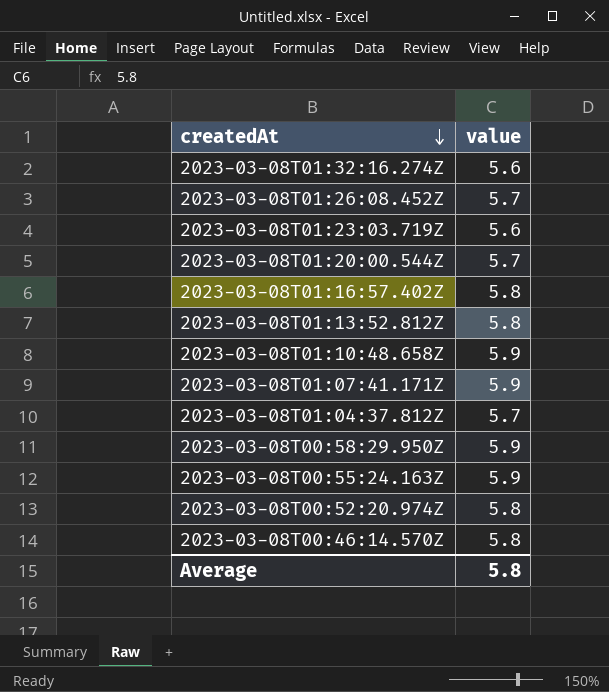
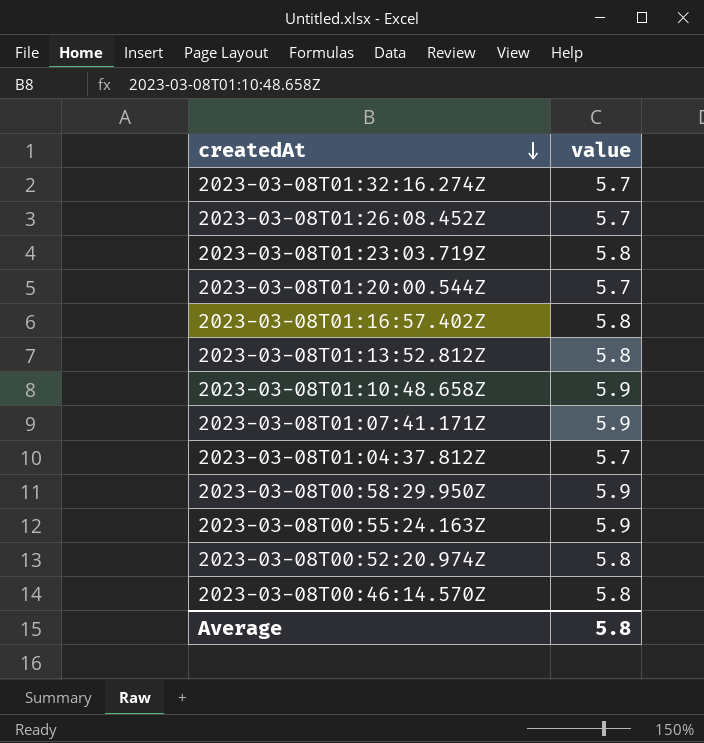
2023-03-08T01:32:16.274Z | value: 5.6 -> 5.7
2023-03-08T01:23:03.719Z | value: 5.6 -> 5.8

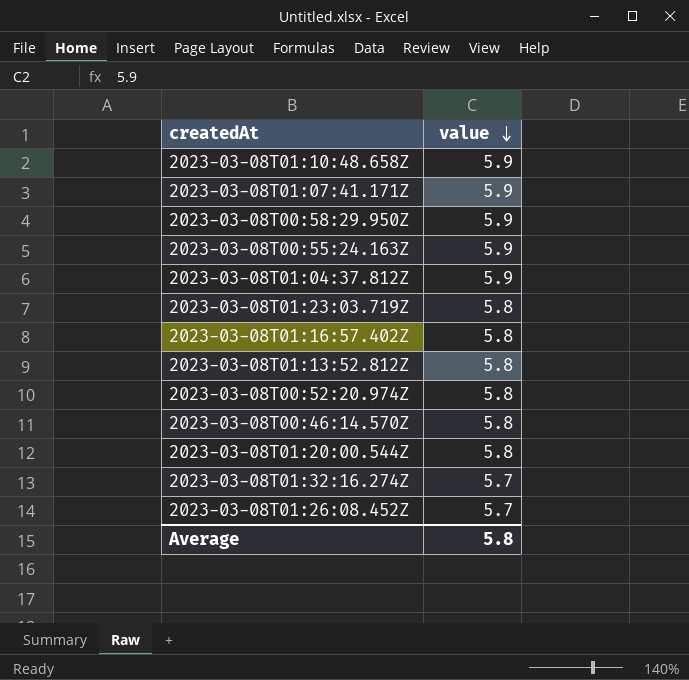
row order: createdAt descending -> value descending
2023-03-08T01:04:37.812Z | value: 5.7 -> 5.9
2023-03-08T01:20:00.544Z | value: 5.7 -> 5.8

